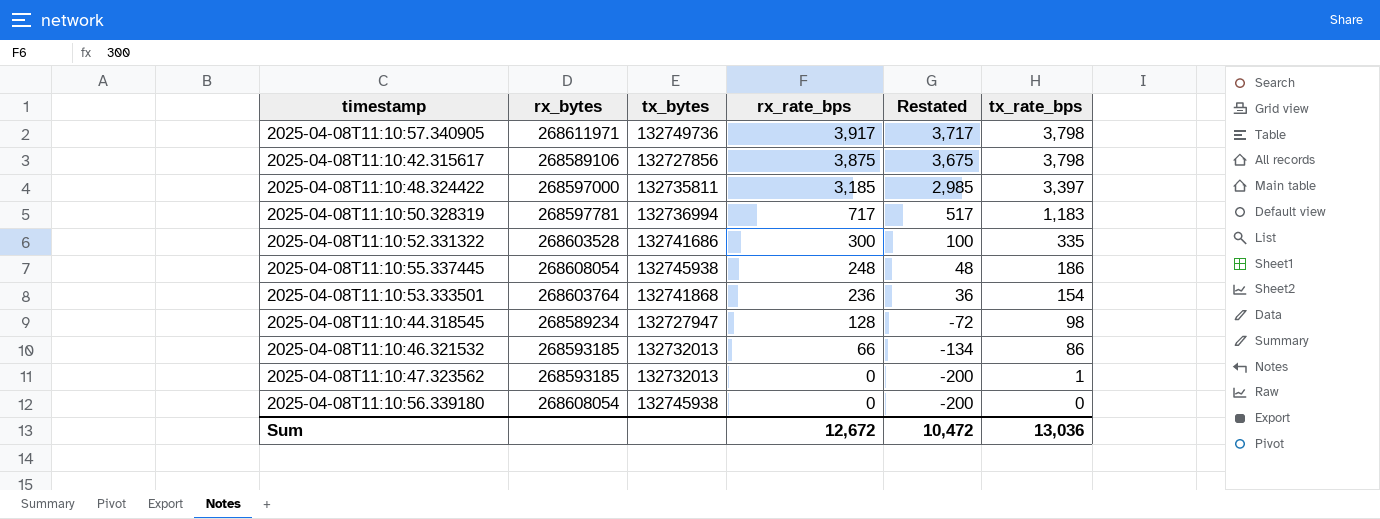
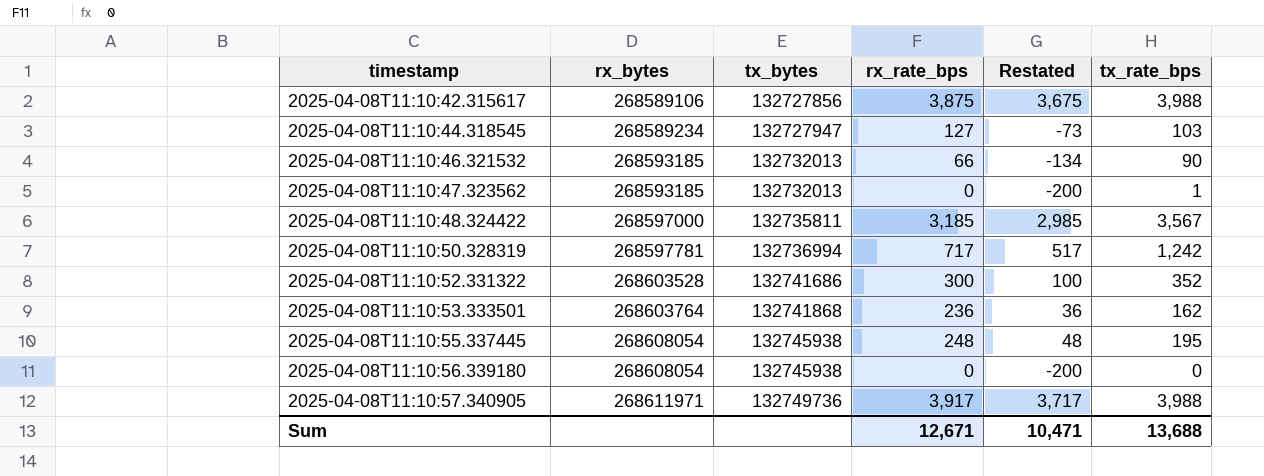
row order: rx_rate_bps descending -> timestamp ascending
2025-04-08T11:10:42.315617 | tx_rate_bps: 3,798 -> 3,988
2025-04-08T11:10:44.318545 | rx_rate_bps: 128 -> 127
2025-04-08T11:10:44.318545 | Restated: -72 -> -73
2025-04-08T11:10:44.318545 | tx_rate_bps: 98 -> 103
2025-04-08T11:10:46.321532 | tx_rate_bps: 86 -> 90
2025-04-08T11:10:48.324422 | tx_rate_bps: 3,397 -> 3,567
2025-04-08T11:10:50.328319 | tx_rate_bps: 1,183 -> 1,242
2025-04-08T11:10:52.331322 | tx_rate_bps: 335 -> 352
2025-04-08T11:10:53.333501 | tx_rate_bps: 154 -> 162
2025-04-08T11:10:55.337445 | tx_rate_bps: 186 -> 195
2025-04-08T11:10:57.340905 | tx_rate_bps: 3,798 -> 3,988
Sum | rx_rate_bps: 12,672 -> 12,671
Sum | Restated: 10,472 -> 10,471
Sum | tx_rate_bps: 13,036 -> 13,688

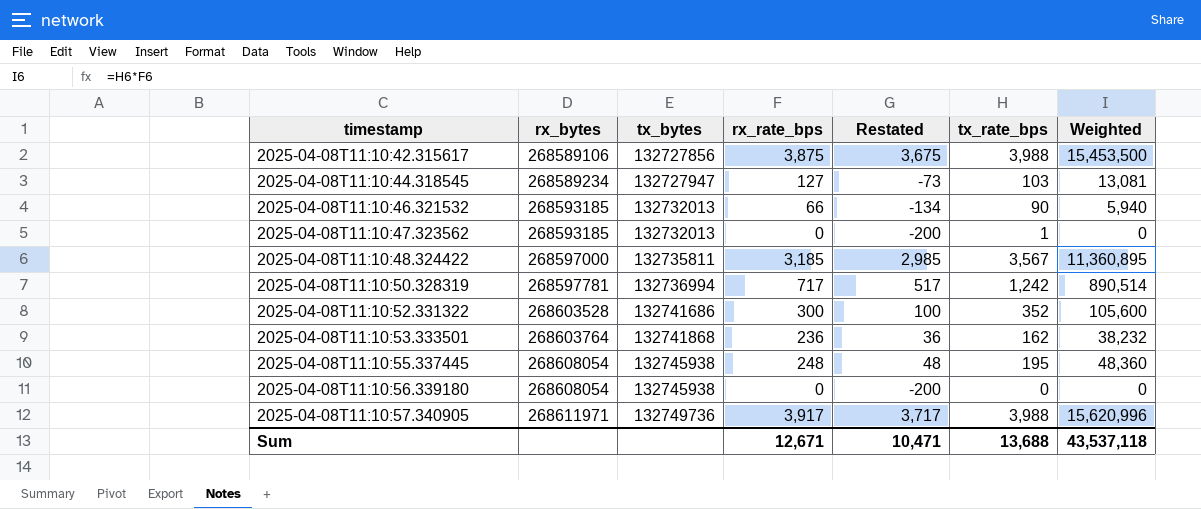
column Weighted | formula: none -> [rx_rate_bps] * [tx_rate_bps]

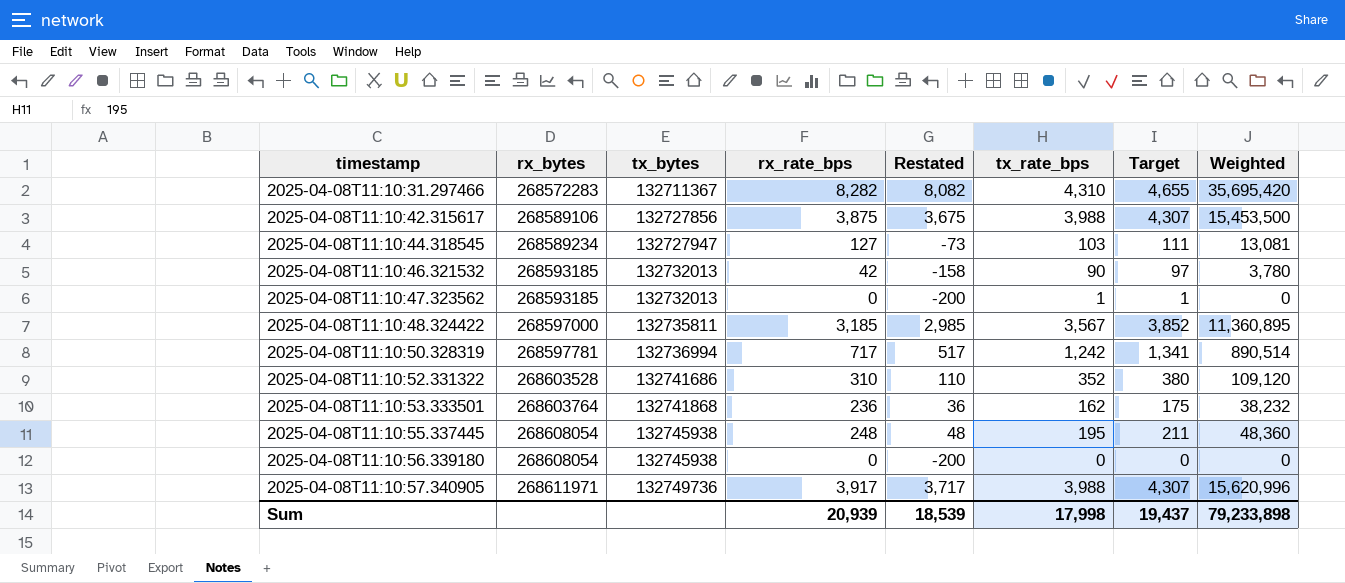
column Target | formula: none -> [tx_rate_bps] * 1.08
row 2025-04-08T11:10:31.297466: none -> 268572283 | 132711367 | 8,282 | 8,082 | 4,310 | 4,655 | 35,695,420
2025-04-08T11:10:46.321532 | rx_rate_bps: 66 -> 42
2025-04-08T11:10:46.321532 | Restated: -134 -> -158
2025-04-08T11:10:46.321532 | Weighted: 5,940 -> 3,780
2025-04-08T11:10:52.331322 | rx_rate_bps: 300 -> 310
2025-04-08T11:10:52.331322 | Restated: 100 -> 110
2025-04-08T11:10:52.331322 | Weighted: 105,600 -> 109,120
Sum | rx_rate_bps: 12,671 -> 20,939
Sum | Restated: 10,471 -> 18,539
Sum | tx_rate_bps: 13,688 -> 17,998
Sum | Weighted: 43,537,118 -> 79,233,898

